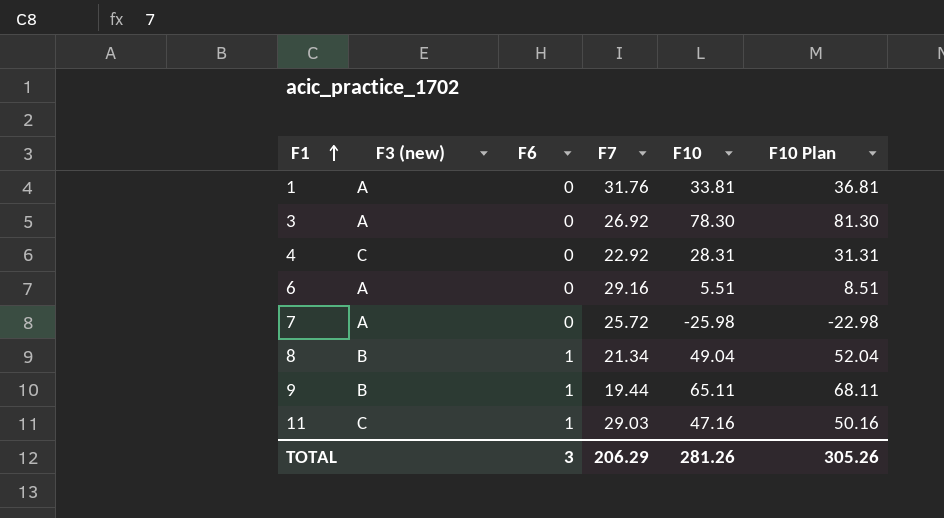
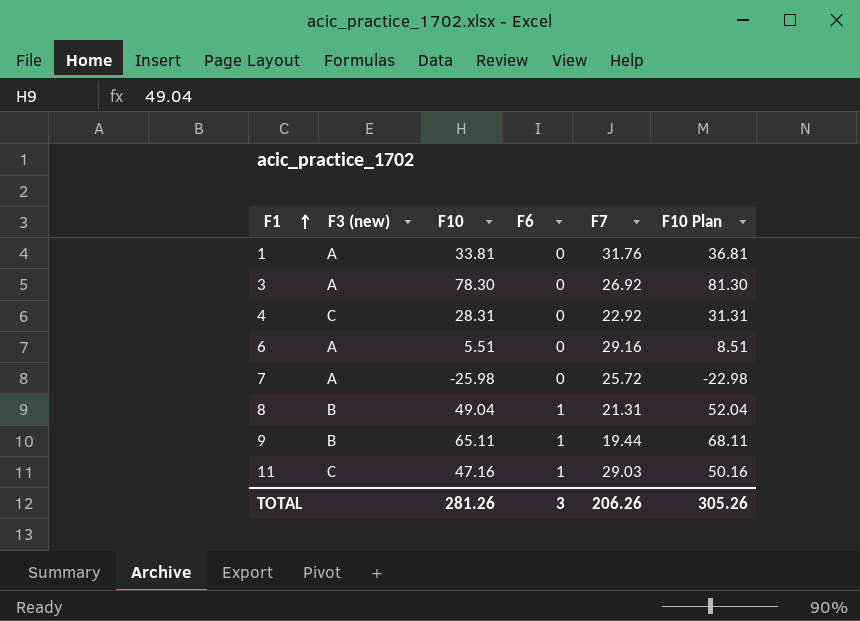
column F10 | position: 5 -> 3
8 | F7: 21.34 -> 21.31
TOTAL | F7: 206.29 -> 206.26

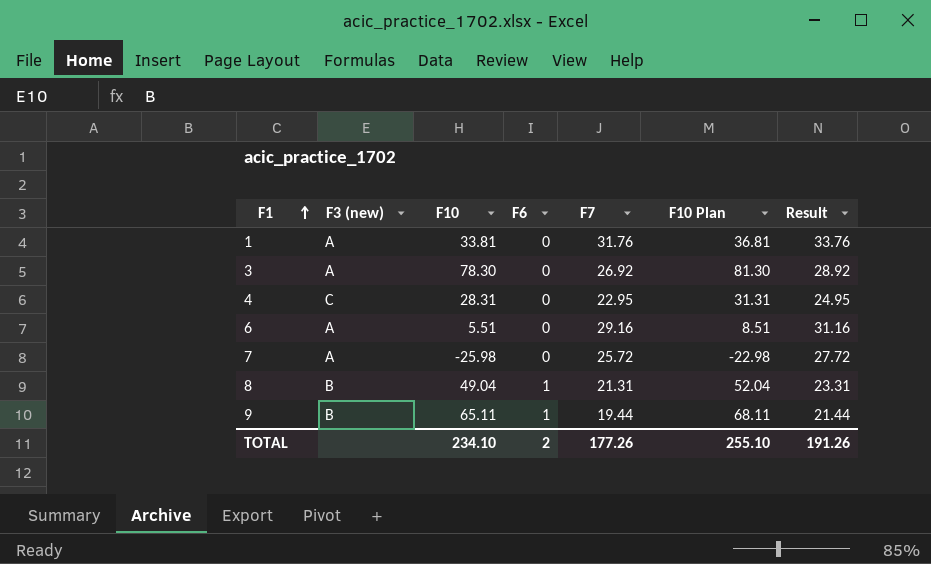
column Result | formula: none -> [F7] + 2
row 11: C | 47.16 | 1 | 29.03 | 50.16 -> none
4 | F7: 22.92 -> 22.95
TOTAL | F10: 281.26 -> 234.10
TOTAL | F6: 3 -> 2
TOTAL | F7: 206.26 -> 177.26
TOTAL | F10 Plan: 305.26 -> 255.10

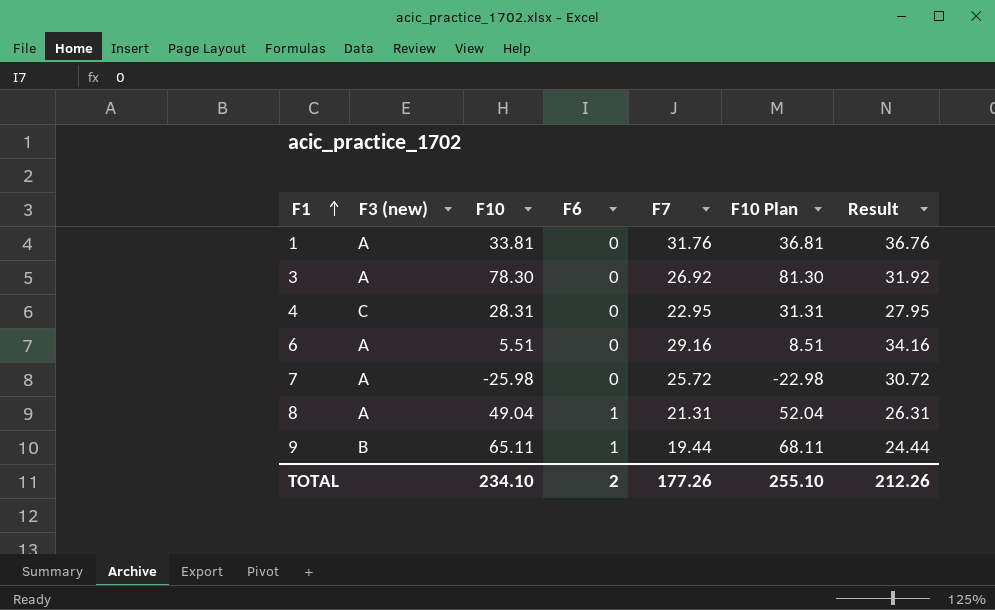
column Result | formula: [F7] + 2 -> [F7] + 5
8 | F3 (new): B -> A
TOTAL | Result: 191.26 -> 212.26

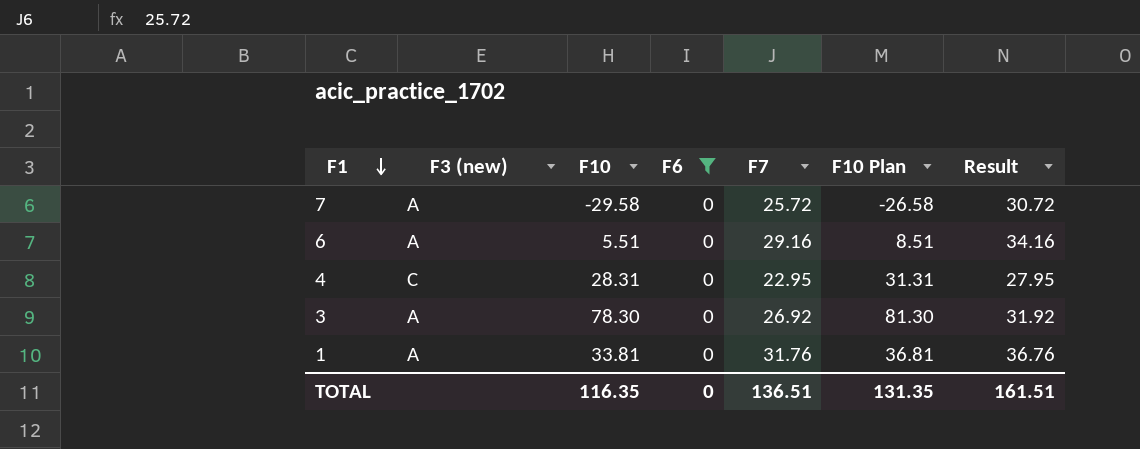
filter: none -> F6 = 0
row order: F1 ascending -> F1 descending
7 | F10: -25.98 -> -29.58
7 | F10 Plan: -22.98 -> -26.58
TOTAL | F10: 234.10 -> 116.35
TOTAL | F6: 2 -> 0
TOTAL | F7: 177.26 -> 136.51
TOTAL | F10 Plan: 255.10 -> 131.35
TOTAL | Result: 212.26 -> 161.51

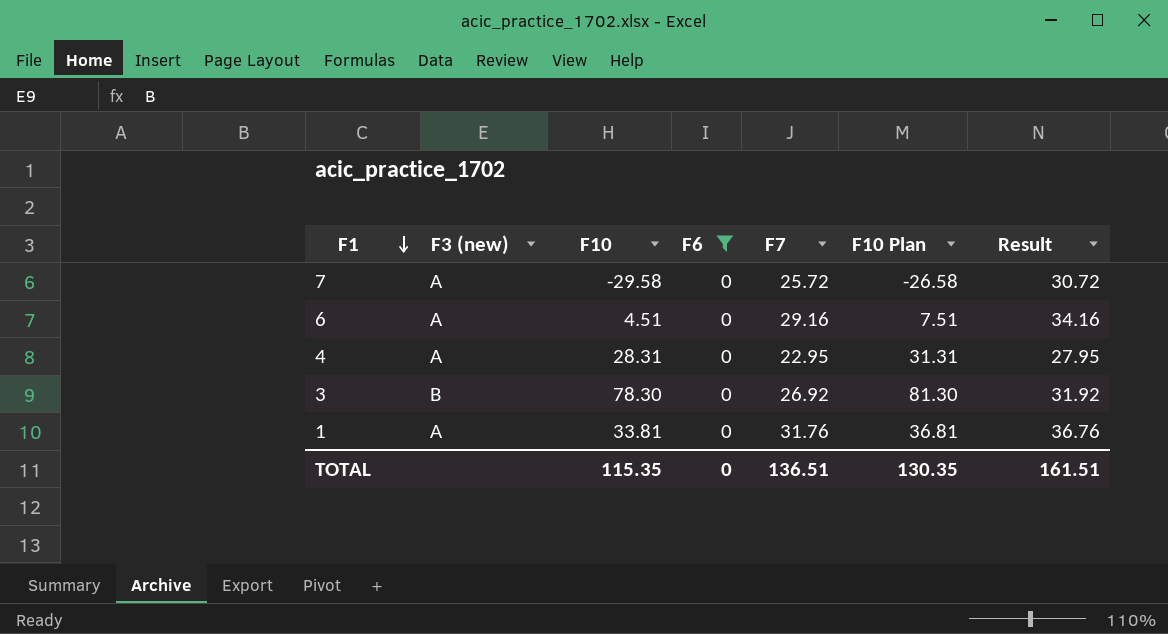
6 | F10: 5.51 -> 4.51
6 | F10 Plan: 8.51 -> 7.51
4 | F3 (new): C -> A
3 | F3 (new): A -> B
TOTAL | F10: 116.35 -> 115.35
TOTAL | F10 Plan: 131.35 -> 130.35

